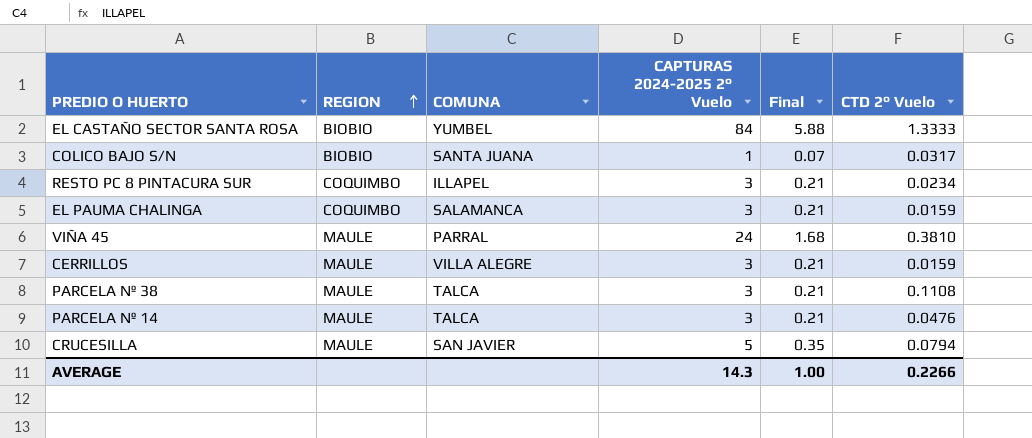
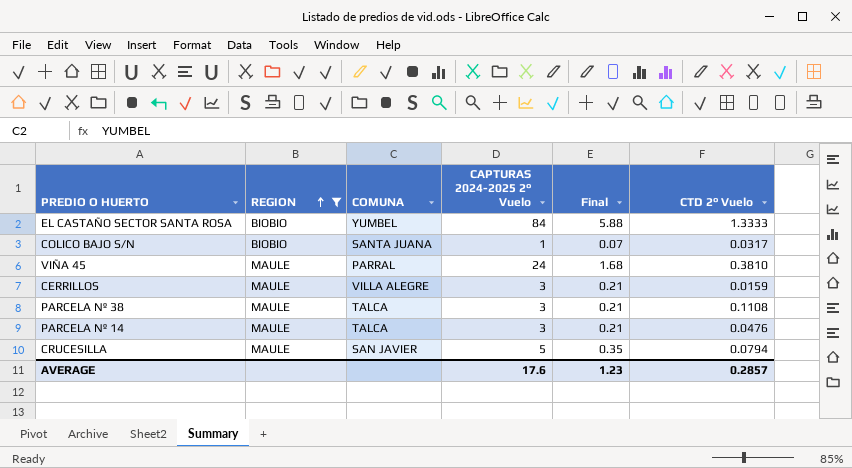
filter: none -> REGION != COQUIMBO
AVERAGE | CAPTURAS 2024-2025 2° Vuelo: 14.3 -> 17.6
AVERAGE | Final: 1.00 -> 1.23
AVERAGE | CTD 2° Vuelo: 0.2266 -> 0.2857

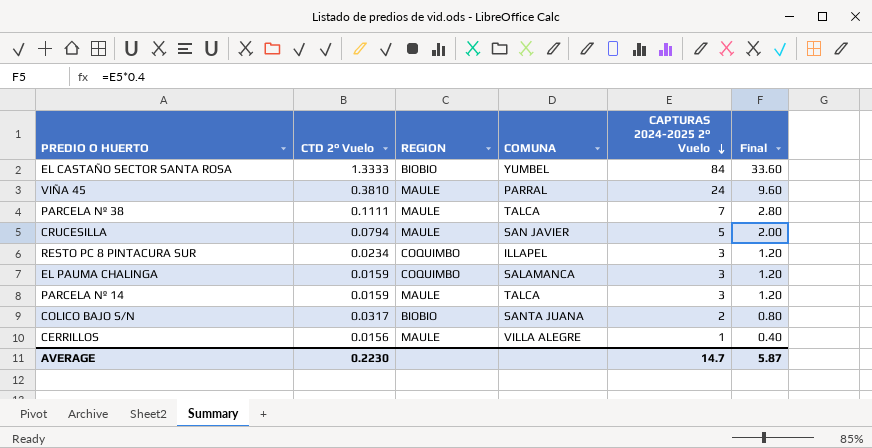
filter: REGION != COQUIMBO -> none
row order: REGION ascending -> CAPTURAS 2024-2025 2° Vuelo descending
column CTD 2° Vuelo | position: 6 -> 2
column Final | formula: [CAPTURAS 2024-2025 2° Vuelo] * 0.07 -> [CAPTURAS 2024-2025 2° Vuelo] * 0.4
PARCELA Nº 38 | CTD 2° Vuelo: 0.1108 -> 0.1111
PARCELA Nº 38 | CAPTURAS 2024-2025 2° Vuelo: 3 -> 7
PARCELA Nº 14 | CTD 2° Vuelo: 0.0476 -> 0.0159
COLICO BAJO S/N | CAPTURAS 2024-2025 2° Vuelo: 1 -> 2
CERRILLOS | CTD 2° Vuelo: 0.0159 -> 0.0156
CERRILLOS | CAPTURAS 2024-2025 2° Vuelo: 3 -> 1
AVERAGE | CTD 2° Vuelo: 0.2857 -> 0.2230
AVERAGE | CAPTURAS 2024-2025 2° Vuelo: 17.6 -> 14.7
AVERAGE | Final: 1.23 -> 5.87

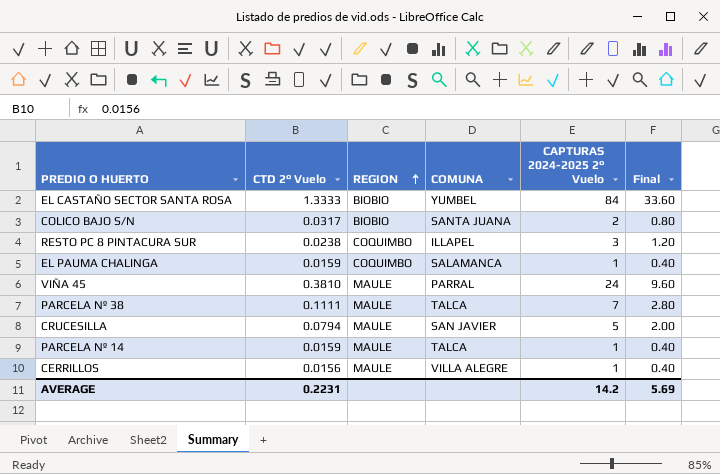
row order: CAPTURAS 2024-2025 2° Vuelo descending -> REGION ascending
RESTO PC 8 PINTACURA SUR | CTD 2° Vuelo: 0.0234 -> 0.0238
EL PAUMA CHALINGA | CAPTURAS 2024-2025 2° Vuelo: 3 -> 1
EL PAUMA CHALINGA | Final: 1.20 -> 0.40
PARCELA Nº 14 | CAPTURAS 2024-2025 2° Vuelo: 3 -> 1
PARCELA Nº 14 | Final: 1.20 -> 0.40
AVERAGE | CTD 2° Vuelo: 0.2230 -> 0.2231
AVERAGE | CAPTURAS 2024-2025 2° Vuelo: 14.7 -> 14.2
AVERAGE | Final: 5.87 -> 5.69

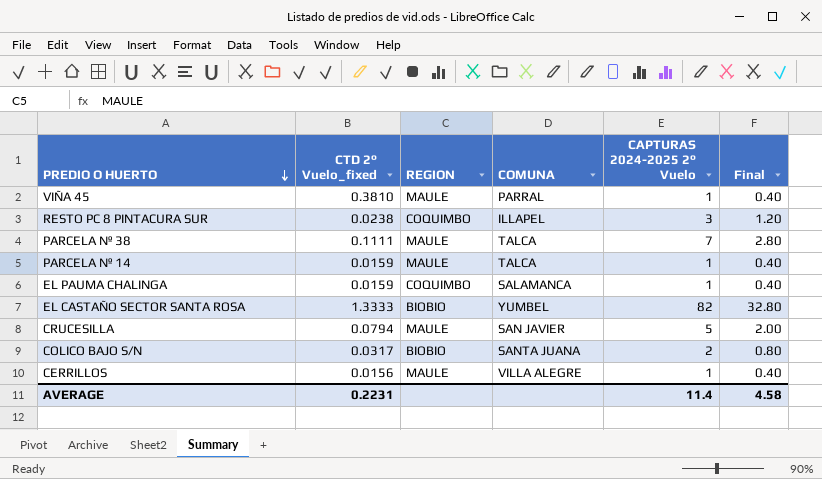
row order: REGION ascending -> PREDIO O HUERTO descending
column name: CTD 2° Vuelo -> CTD 2° Vuelo_fixed
VIÑA 45 | CAPTURAS 2024-2025 2° Vuelo: 24 -> 1
VIÑA 45 | Final: 9.60 -> 0.40
EL CASTAÑO SECTOR SANTA ROSA | CAPTURAS 2024-2025 2° Vuelo: 84 -> 82
EL CASTAÑO SECTOR SANTA ROSA | Final: 33.60 -> 32.80
AVERAGE | CAPTURAS 2024-2025 2° Vuelo: 14.2 -> 11.4
AVERAGE | Final: 5.69 -> 4.58

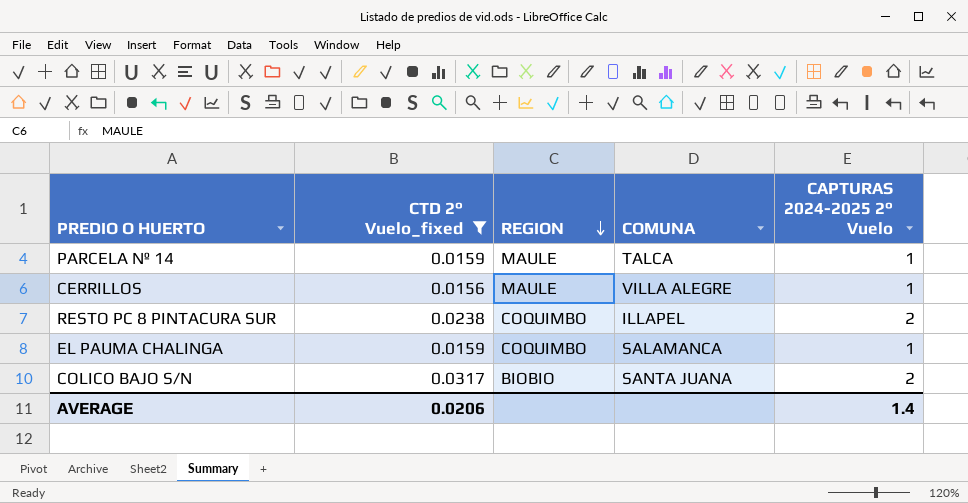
filter: none -> CTD 2° Vuelo_fixed <= 0.0317
row order: PREDIO O HUERTO descending -> REGION descending
column Final | formula: [CAPTURAS 2024-2025 2° Vuelo] * 0.4 -> none
RESTO PC 8 PINTACURA SUR | CAPTURAS 2024-2025 2° Vuelo: 3 -> 2
AVERAGE | CTD 2° Vuelo_fixed: 0.2231 -> 0.0206
AVERAGE | CAPTURAS 2024-2025 2° Vuelo: 11.4 -> 1.4

